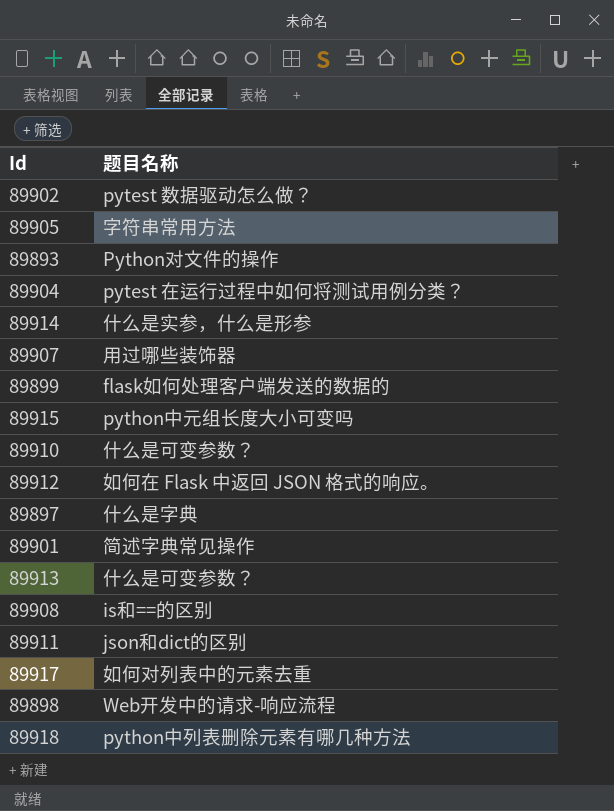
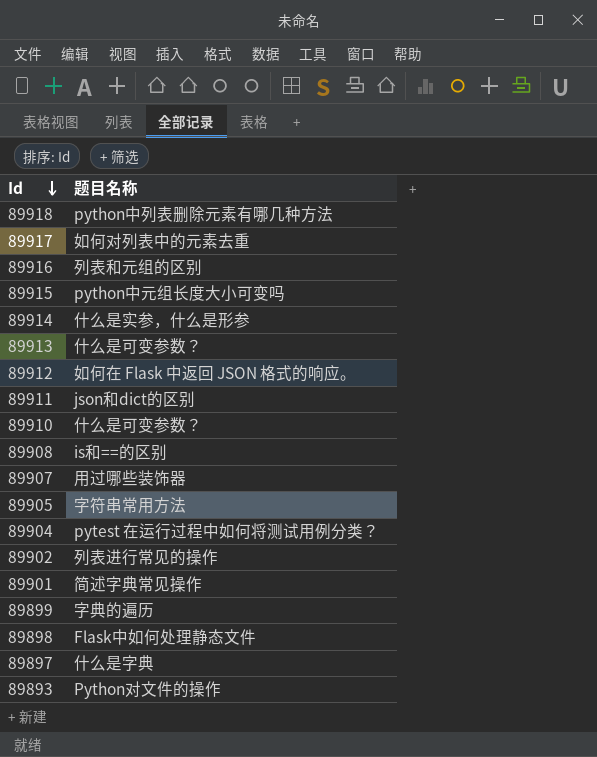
row order: none -> Id descending
row 89916: none -> 列表和元组的区别
89902 | 题目名称: pytest 数据驱动怎么做？ -> 列表进行常见的操作
89899 | 题目名称: flask如何处理客户端发送的数据的 -> 字典的遍历
89898 | 题目名称: Web开发中的请求-响应流程 -> Flask中如何处理静态文件

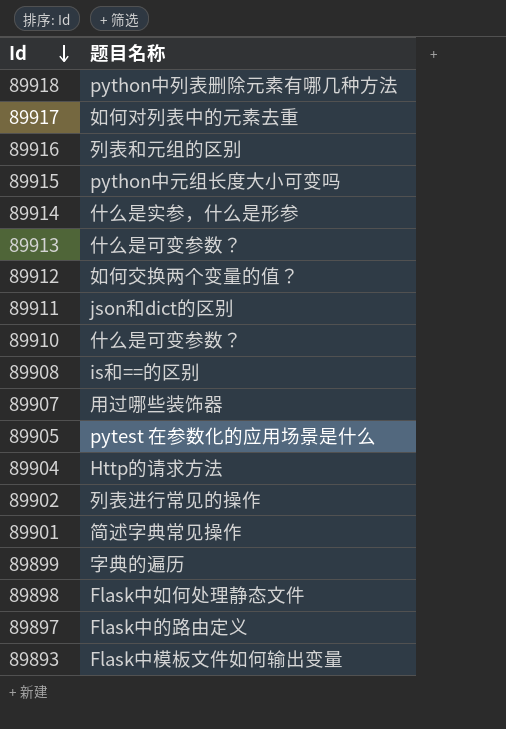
89912 | 题目名称: 如何在 Flask 中返回 JSON 格式的响应。 -> 如何交换两个变量的值？
89905 | 题目名称: 字符串常用方法 -> pytest 在参数化的应用场景是什么
89904 | 题目名称: pytest 在运行过程中如何将测试用例分类？ -> Http的请求方法
89897 | 题目名称: 什么是字典 -> Flask中的路由定义
89893 | 题目名称: Python对文件的操作 -> Flask中模板文件如何输出变量

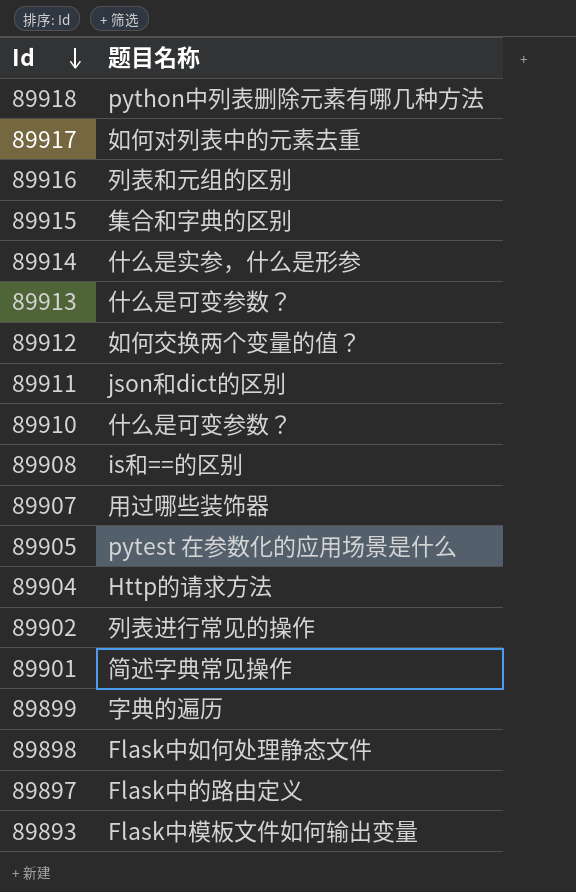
89915 | 题目名称: python中元组长度大小可变吗 -> 集合和字典的区别

